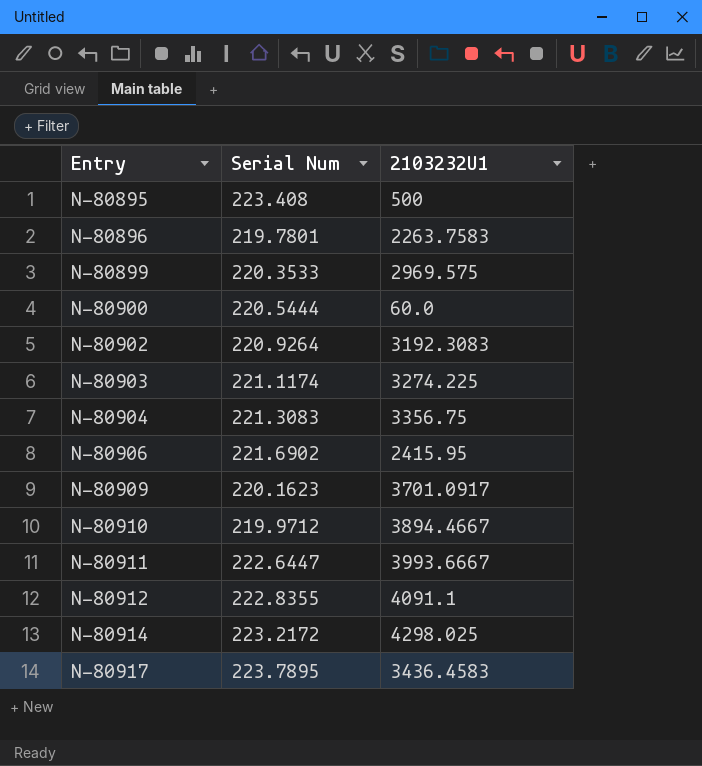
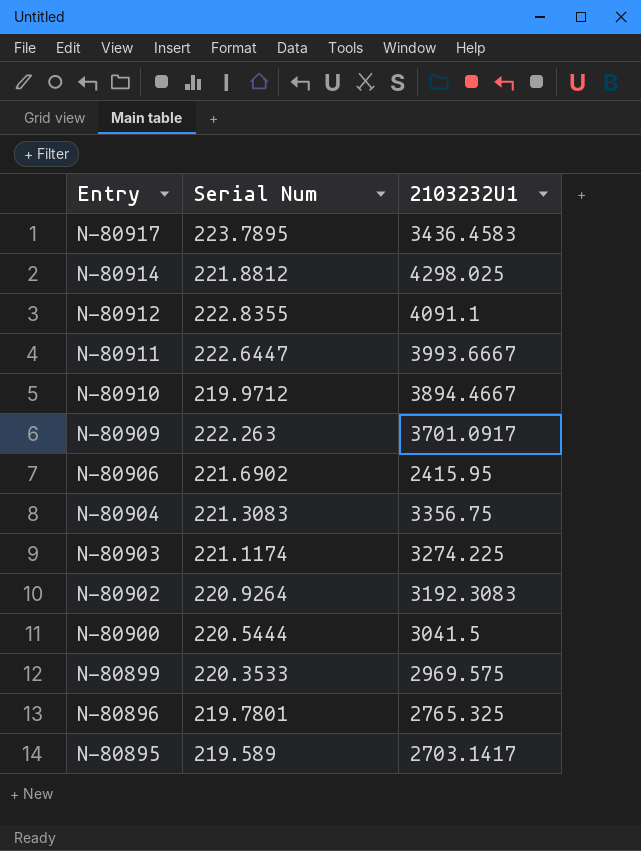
row order: Entry ascending -> Entry descending
N-80914 | Serial Num: 223.2172 -> 221.8812
N-80909 | Serial Num: 220.1623 -> 222.263
N-80900 | 2103232U1: 60.0 -> 3041.5
N-80896 | 2103232U1: 2263.7583 -> 2765.325
N-80895 | Serial Num: 223.408 -> 219.589
N-80895 | 2103232U1: 500 -> 2703.1417

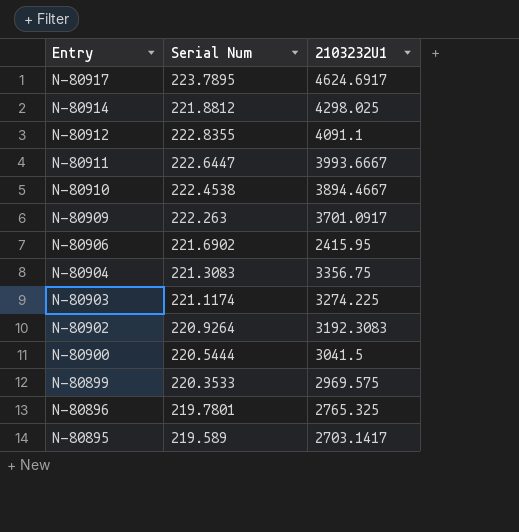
N-80917 | 2103232U1: 3436.4583 -> 4624.6917
N-80910 | Serial Num: 219.9712 -> 222.4538

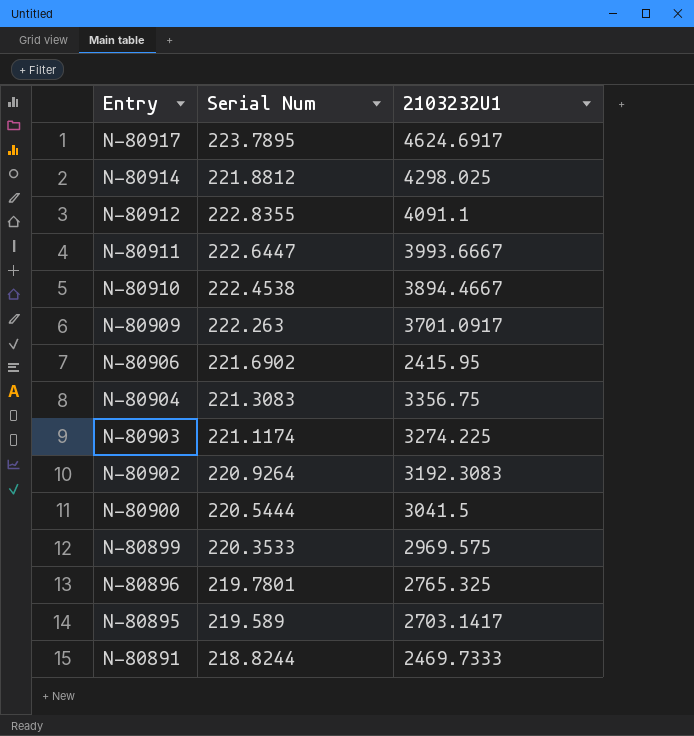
row N-80891: none -> 218.8244 | 2469.7333

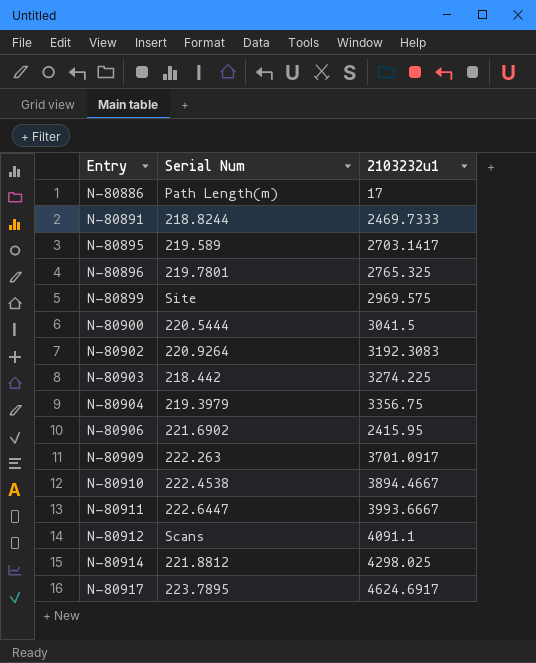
row order: Entry descending -> Entry ascending
column name: 2103232U1 -> 2103232u1
row N-80886: none -> Path Length(m) | 17
N-80899 | Serial Num: 220.3533 -> Site
N-80903 | Serial Num: 221.1174 -> 218.442
N-80904 | Serial Num: 221.3083 -> 219.3979
N-80912 | Serial Num: 222.8355 -> Scans

